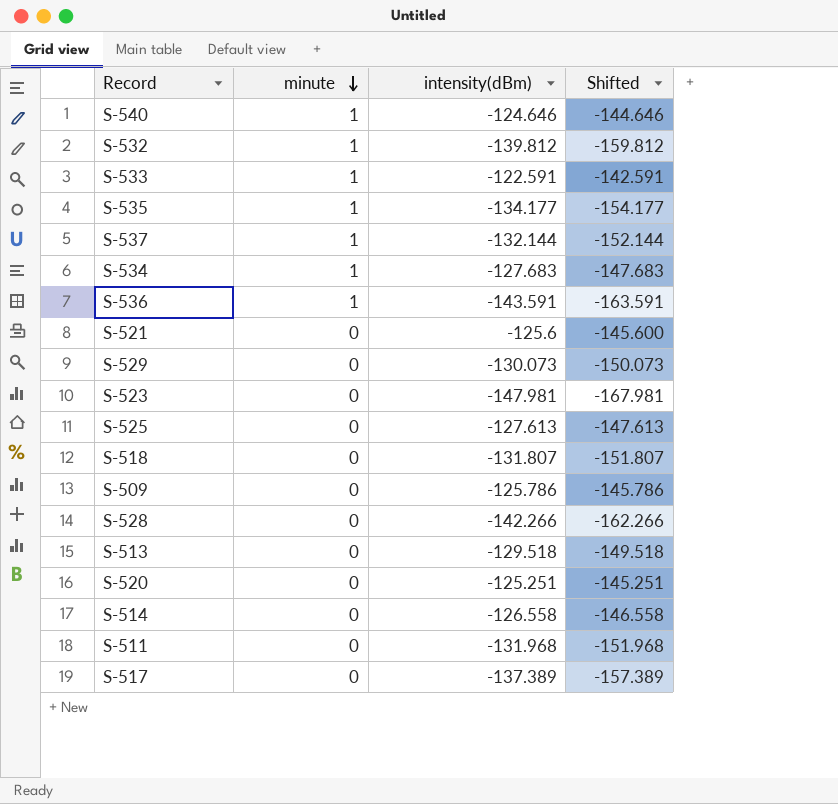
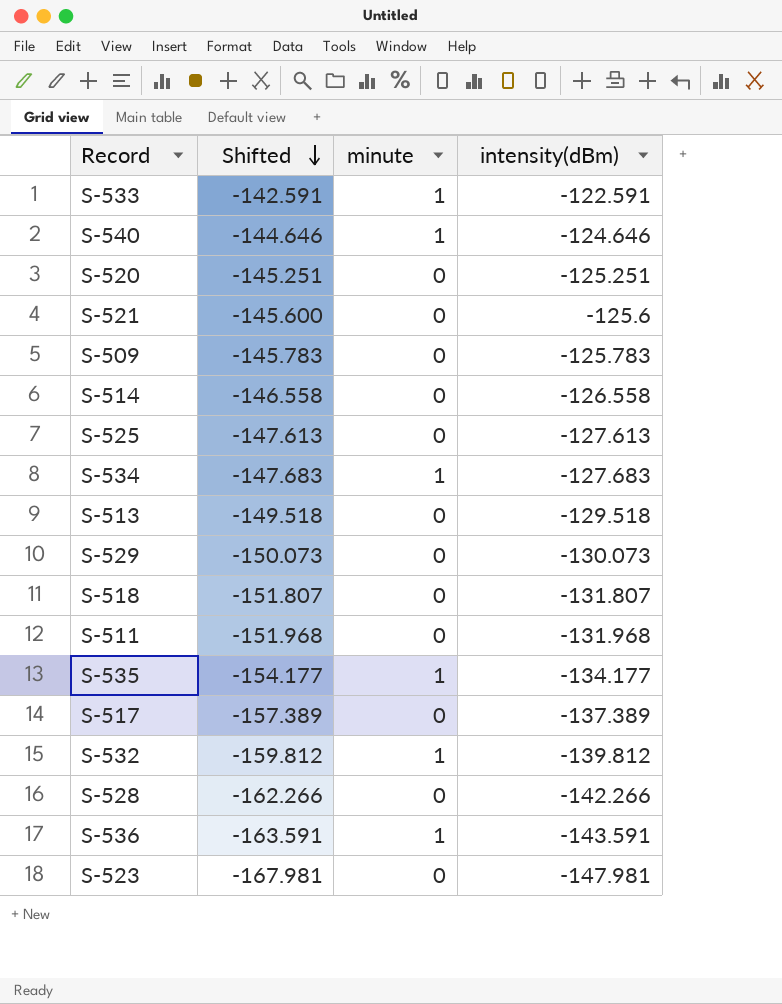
row order: minute descending -> Shifted descending
column Shifted | position: 4 -> 2
row S-537: 1 | -132.144 | -152.144 -> none
S-509 | Shifted: -145.786 -> -145.783
S-509 | intensity(dBm): -125.786 -> -125.783

